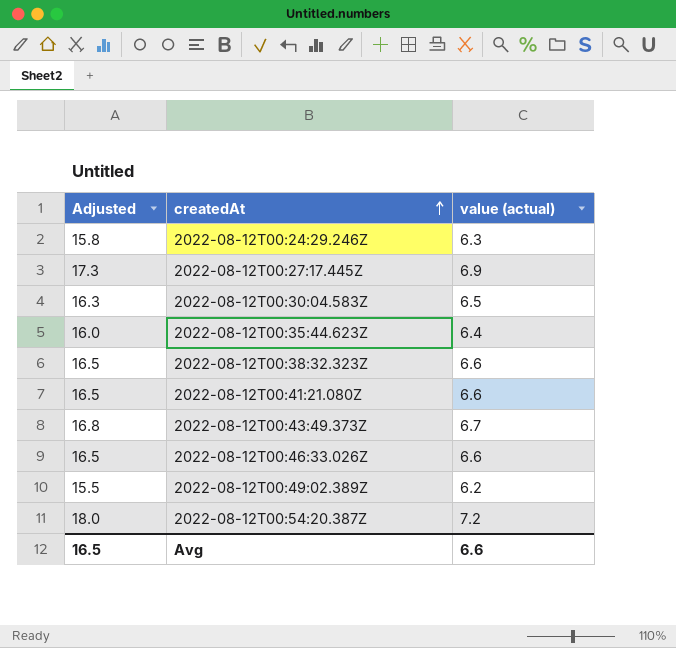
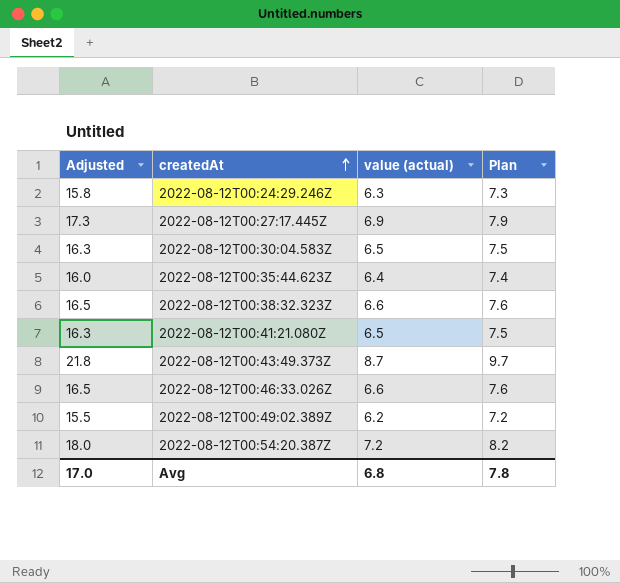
column Plan | formula: none -> [value (actual)] + 1
2022-08-12T00:41:21.080Z | Adjusted: 16.5 -> 16.3
2022-08-12T00:41:21.080Z | value (actual): 6.6 -> 6.5
2022-08-12T00:43:49.373Z | Adjusted: 16.8 -> 21.8
2022-08-12T00:43:49.373Z | value (actual): 6.7 -> 8.7
Avg | Adjusted: 16.5 -> 17.0
Avg | value (actual): 6.6 -> 6.8

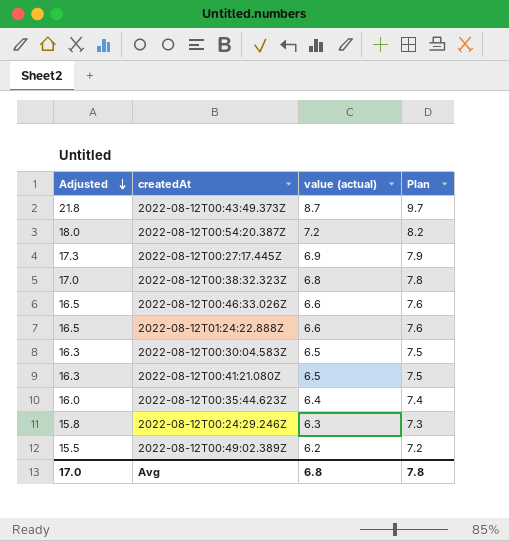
row order: createdAt ascending -> Adjusted descending
2022-08-12T00:38:32.323Z | Adjusted: 16.5 -> 17.0
2022-08-12T00:38:32.323Z | value (actual): 6.6 -> 6.8
2022-08-12T00:38:32.323Z | Plan: 7.6 -> 7.8
row 2022-08-12T01:24:22.888Z: none -> 16.5 | 6.6 | 7.6

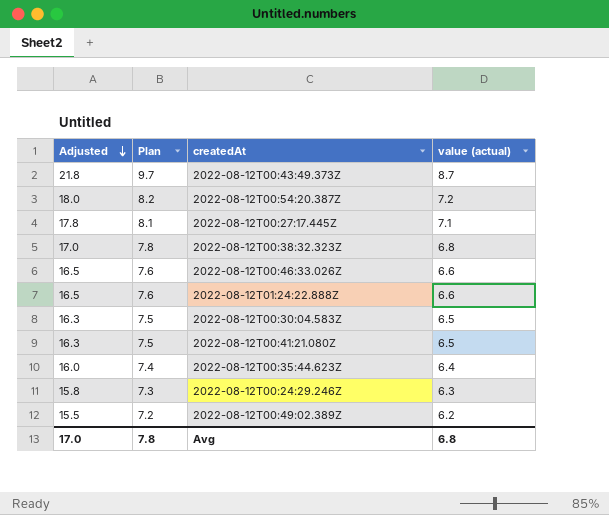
column Plan | position: 4 -> 2
2022-08-12T00:27:17.445Z | Adjusted: 17.3 -> 17.8
2022-08-12T00:27:17.445Z | Plan: 7.9 -> 8.1
2022-08-12T00:27:17.445Z | value (actual): 6.9 -> 7.1

